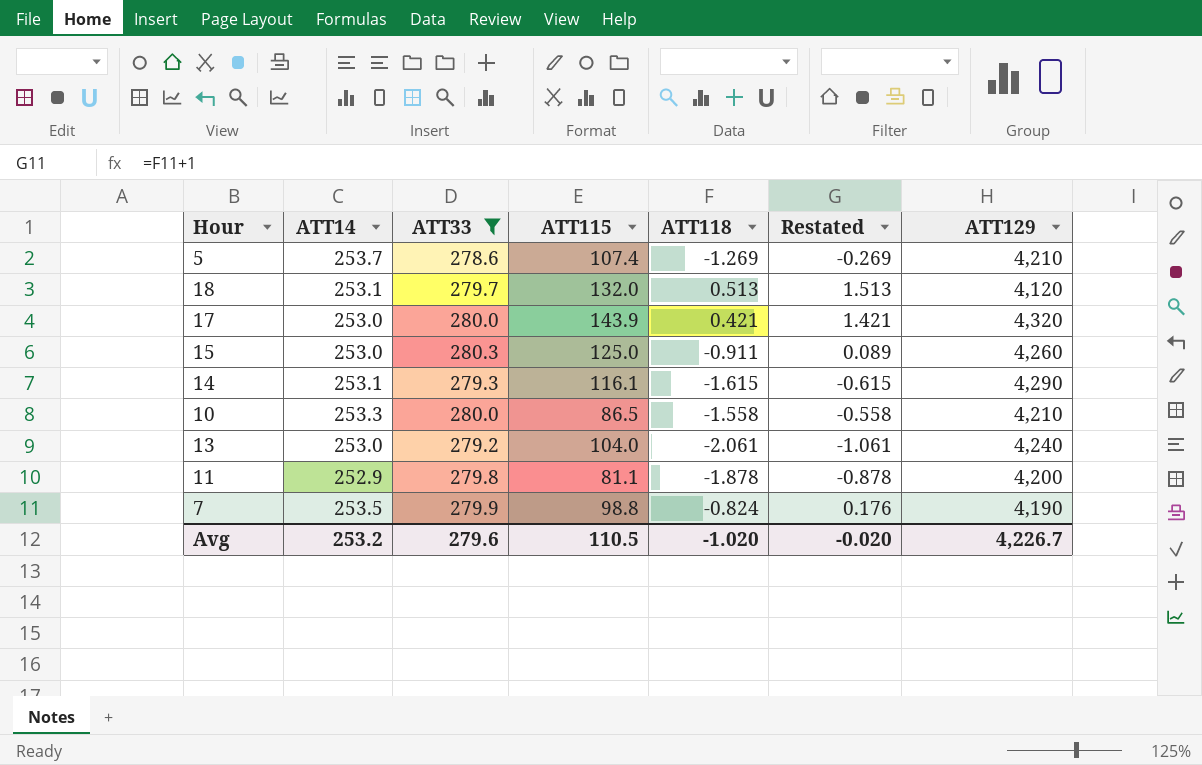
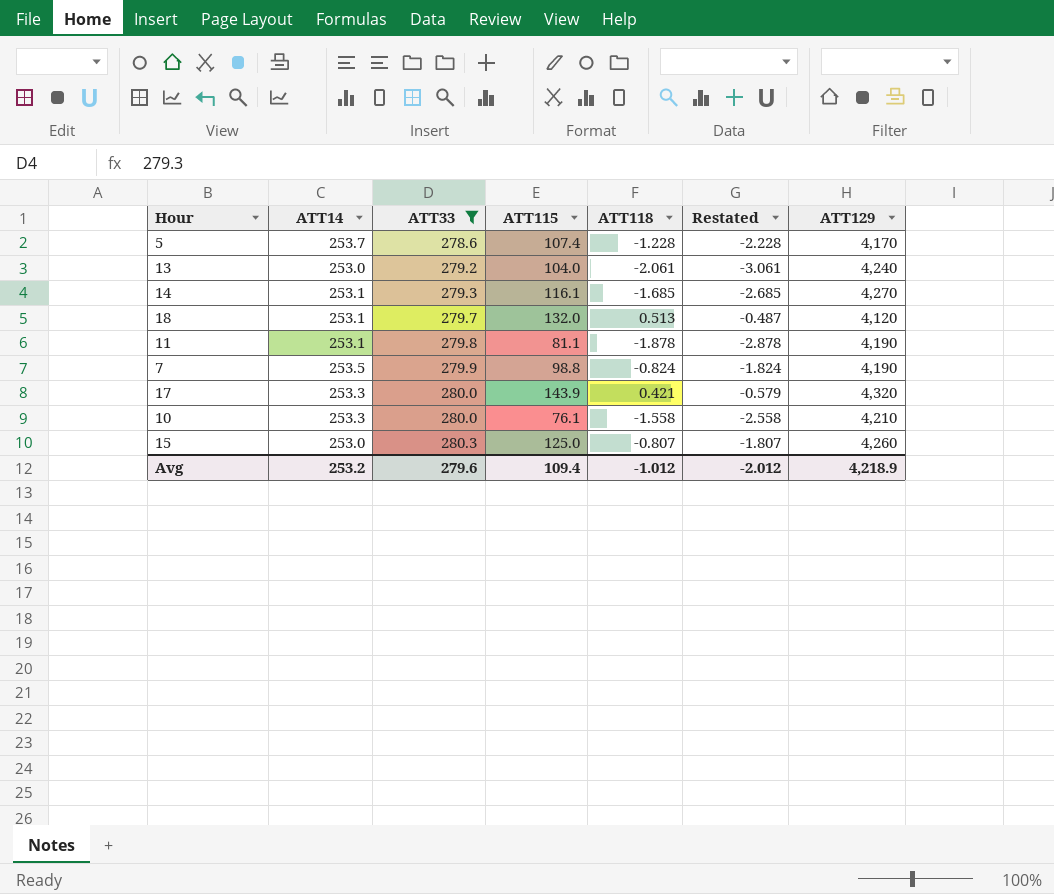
row order: none -> ATT33 ascending
column Restated | formula: [ATT118] + 1 -> [ATT118] - 1
5 | ATT118: -1.269 -> -1.228
5 | ATT129: 4,210 -> 4,170
14 | ATT118: -1.615 -> -1.685
14 | ATT129: 4,290 -> 4,270
11 | ATT14: 252.9 -> 253.1
11 | ATT129: 4,200 -> 4,190
17 | ATT14: 253.0 -> 253.3
10 | ATT115: 86.5 -> 76.1
15 | ATT118: -0.911 -> -0.807
Avg | ATT115: 110.5 -> 109.4
Avg | ATT118: -1.020 -> -1.012
Avg | Restated: -0.020 -> -2.012
Avg | ATT129: 4,226.7 -> 4,218.9

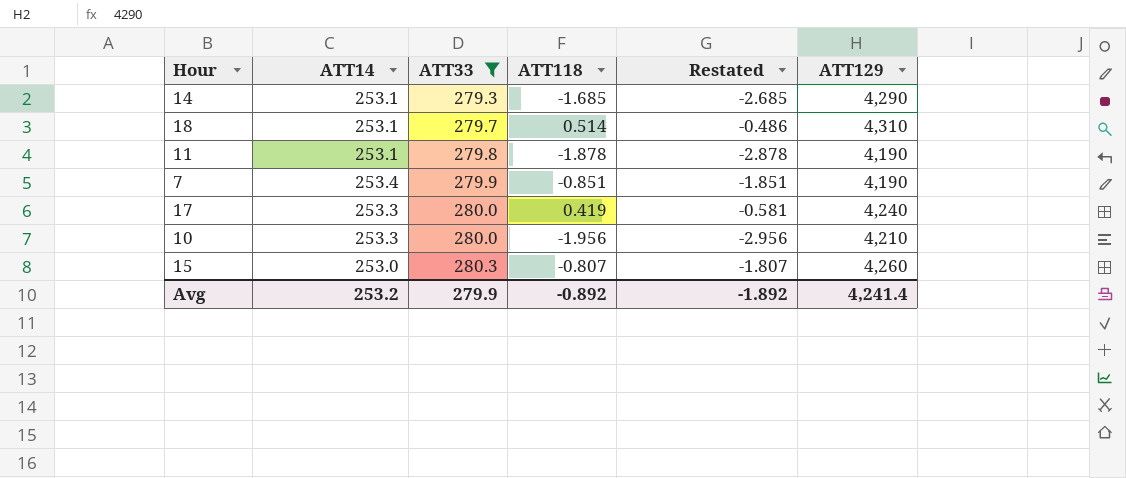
column ATT115 | position: 4 -> none
row 5: 253.7 | 278.6 | 107.4 | -1.228 | -2.228 | 4,170 -> none
row 13: 253.0 | 279.2 | 104.0 | -2.061 | -3.061 | 4,240 -> none
14 | ATT129: 4,270 -> 4,290
18 | ATT118: 0.513 -> 0.514
18 | Restated: -0.487 -> -0.486
18 | ATT129: 4,120 -> 4,310
7 | ATT14: 253.5 -> 253.4
7 | ATT118: -0.824 -> -0.851
7 | Restated: -1.824 -> -1.851
17 | ATT118: 0.421 -> 0.419
17 | Restated: -0.579 -> -0.581
17 | ATT129: 4,320 -> 4,240
10 | ATT118: -1.558 -> -1.956
10 | Restated: -2.558 -> -2.956
Avg | ATT33: 279.6 -> 279.9
Avg | ATT118: -1.012 -> -0.892
Avg | Restated: -2.012 -> -1.892
Avg | ATT129: 4,218.9 -> 4,241.4

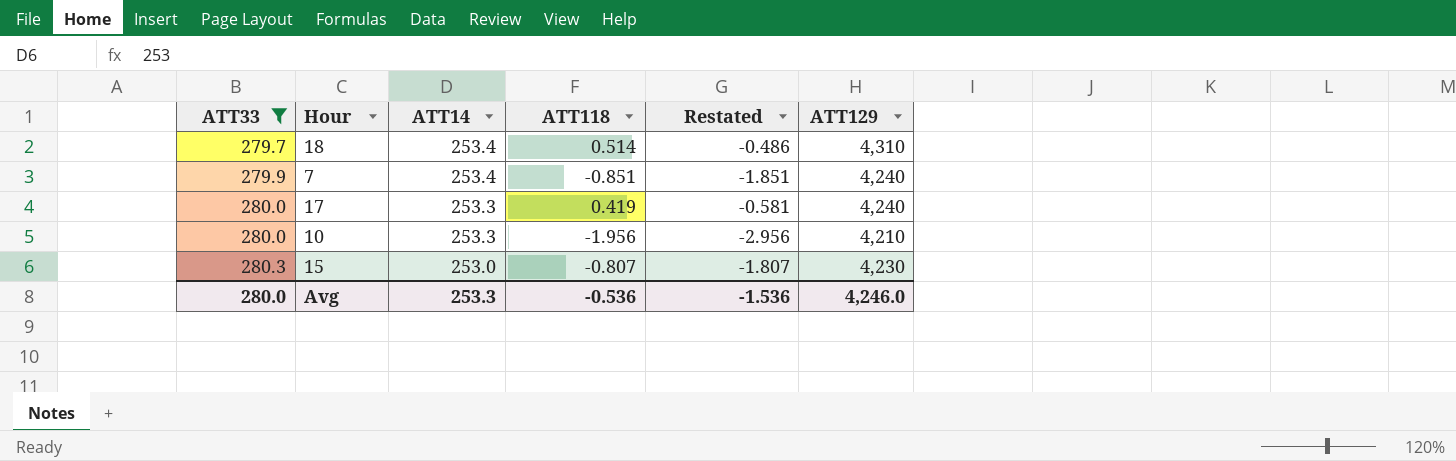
column ATT33 | position: 3 -> 1
row 14: 253.1 | 279.3 | -1.685 | -2.685 | 4,290 -> none
row 11: 253.1 | 279.8 | -1.878 | -2.878 | 4,190 -> none
18 | ATT14: 253.1 -> 253.4
7 | ATT129: 4,190 -> 4,240
15 | ATT129: 4,260 -> 4,230
Avg | ATT33: 279.9 -> 280.0
Avg | ATT14: 253.2 -> 253.3
Avg | ATT118: -0.892 -> -0.536
Avg | Restated: -1.892 -> -1.536
Avg | ATT129: 4,241.4 -> 4,246.0

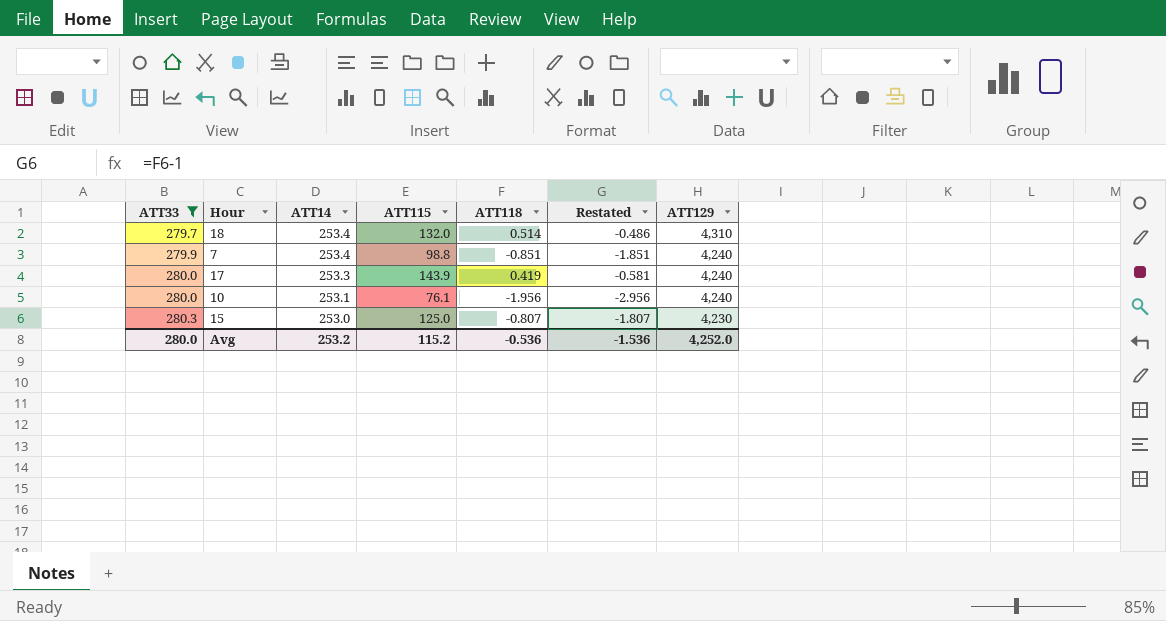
column ATT115 | position: none -> 4
10 | ATT14: 253.3 -> 253.1
10 | ATT129: 4,210 -> 4,240
Avg | ATT14: 253.3 -> 253.2
Avg | ATT129: 4,246.0 -> 4,252.0

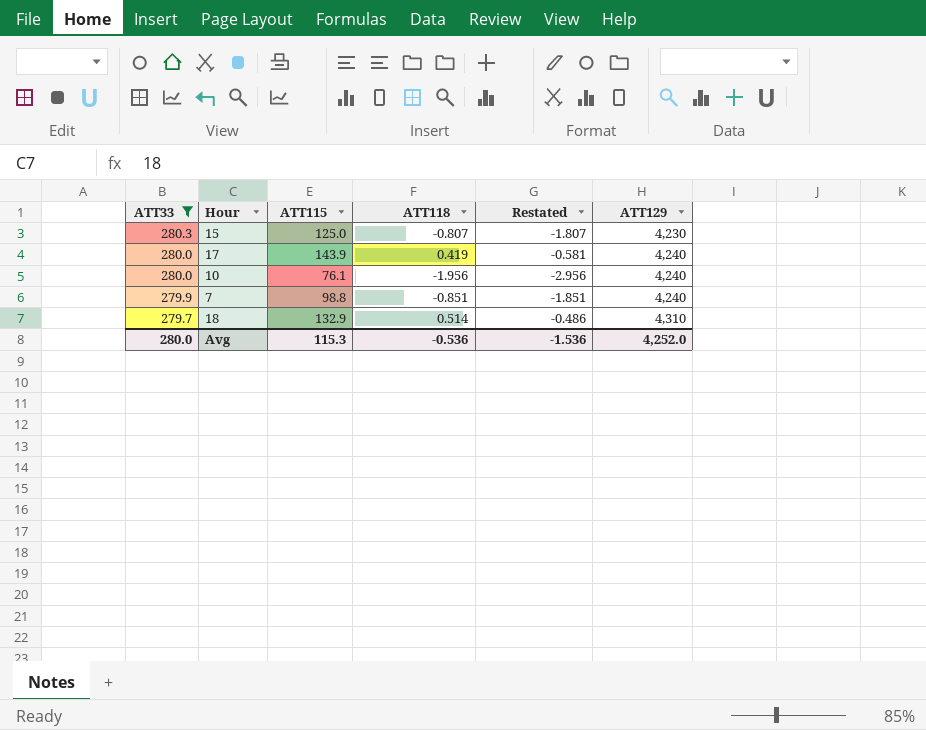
row order: ATT33 ascending -> ATT33 descending
column ATT14 | position: 3 -> none
18 | ATT115: 132.0 -> 132.9
Avg | ATT115: 115.2 -> 115.3

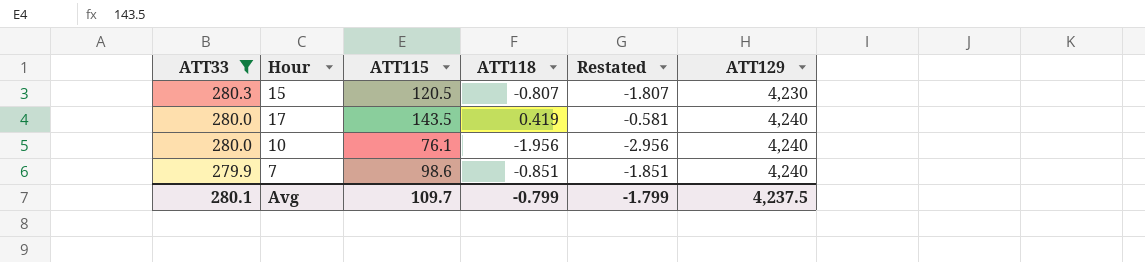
row 18: 279.7 | 132.9 | 0.514 | -0.486 | 4,310 -> none
15 | ATT115: 125.0 -> 120.5
17 | ATT115: 143.9 -> 143.5
7 | ATT115: 98.8 -> 98.6
Avg | ATT33: 280.0 -> 280.1
Avg | ATT115: 115.3 -> 109.7
Avg | ATT118: -0.536 -> -0.799
Avg | Restated: -1.536 -> -1.799
Avg | ATT129: 4,252.0 -> 4,237.5

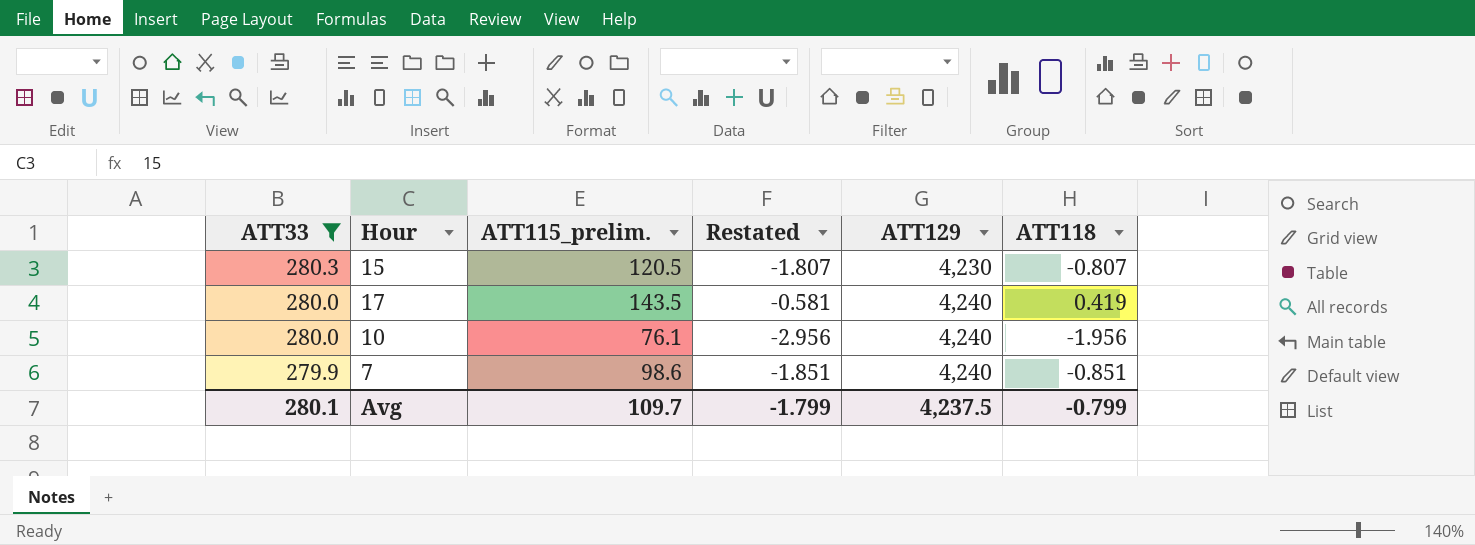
column name: ATT115 -> ATT115_prelim.
column ATT118 | position: 4 -> 6

